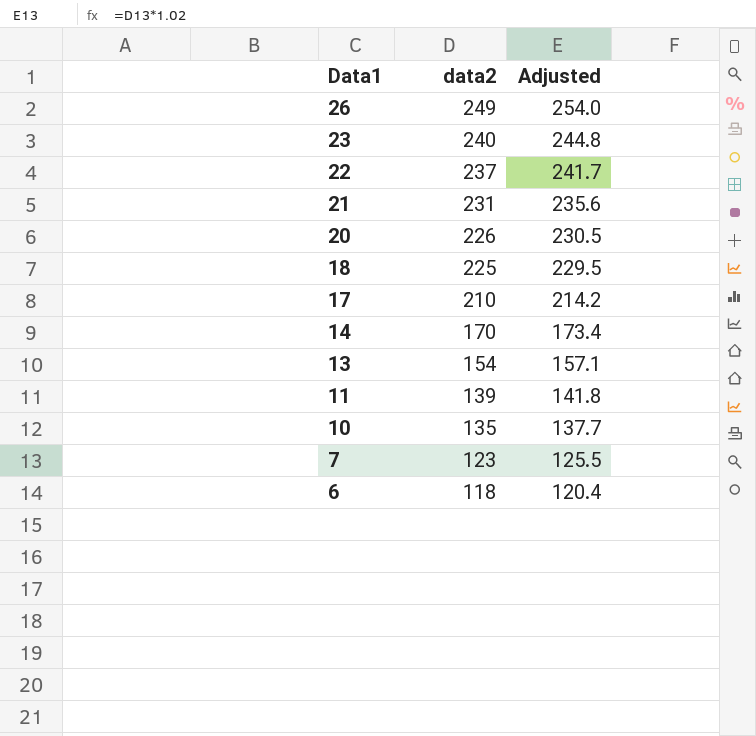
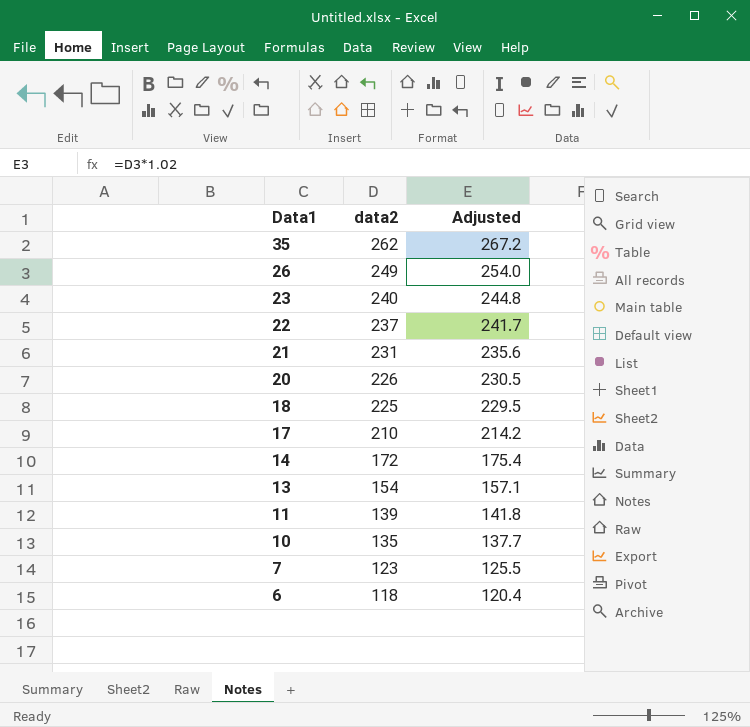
row 35: none -> 262 | 267.2
14 | data2: 170 -> 172
14 | Adjusted: 173.4 -> 175.4

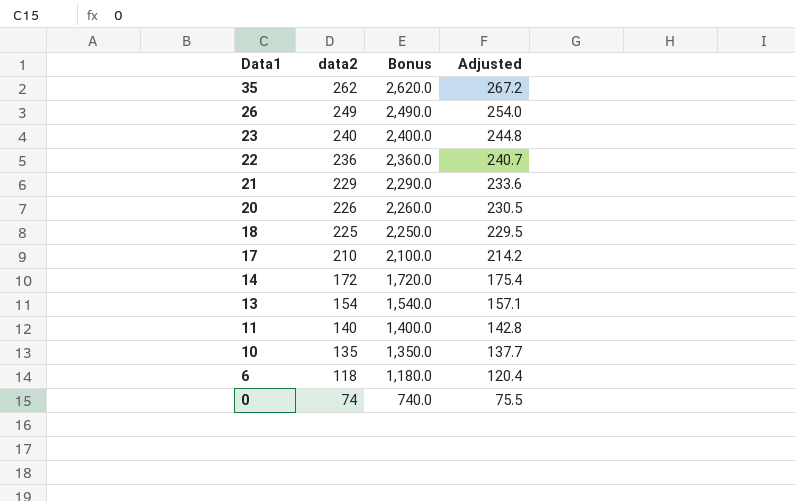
column Bonus | formula: none -> [data2] * 10
row 7: 123 | 125.5 -> none
22 | data2: 237 -> 236
22 | Adjusted: 241.7 -> 240.7
21 | data2: 231 -> 229
21 | Adjusted: 235.6 -> 233.6
11 | data2: 139 -> 140
11 | Adjusted: 141.8 -> 142.8
row 0: none -> 74 | 740.0 | 75.5

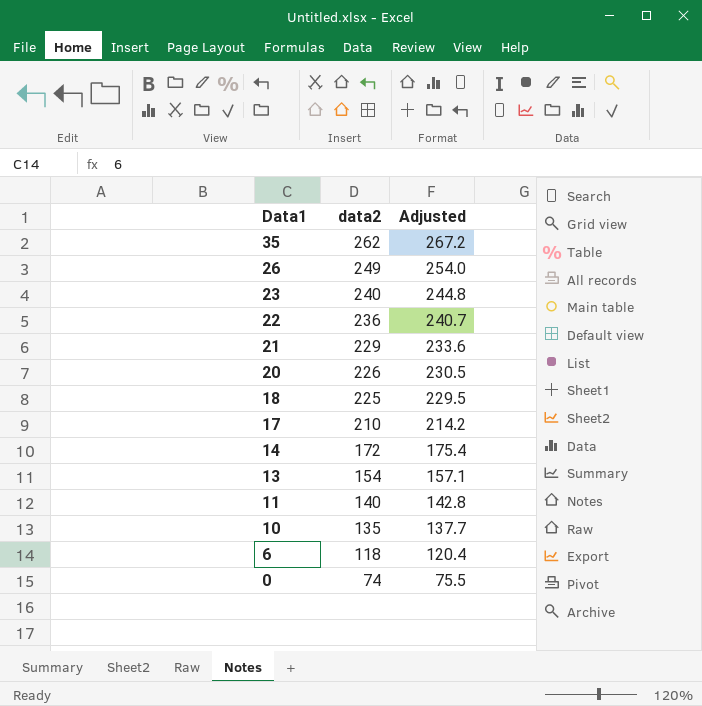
column Bonus | formula: [data2] * 10 -> none

